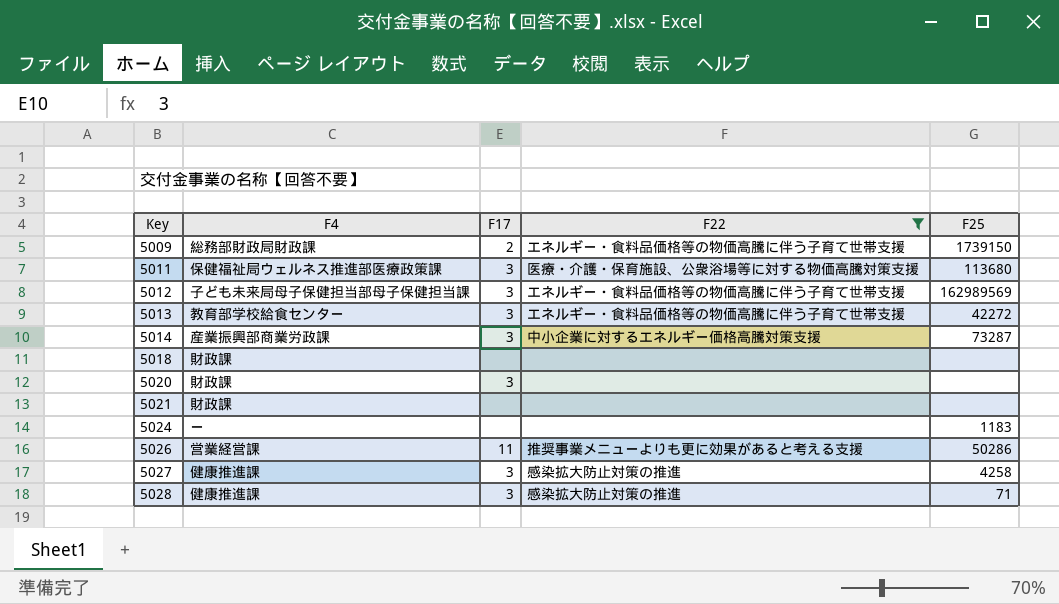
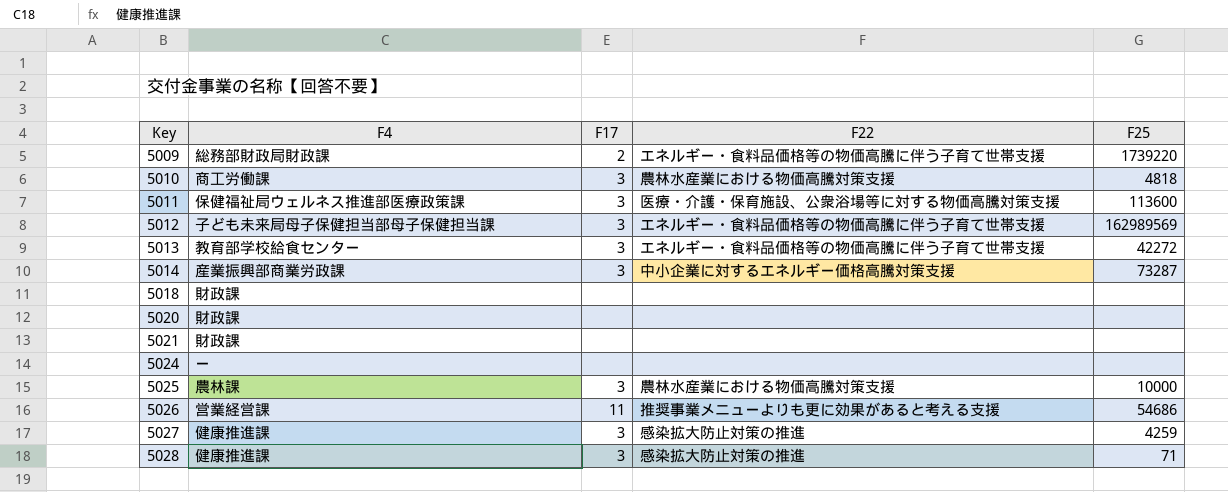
filter: F22 != 農林水産業における物価高騰対策支援 -> none
5009 | F25: 1739150 -> 1739220
5011 | F25: 113680 -> 113600
5020 | F17: 3 -> none
5024 | F25: 1183 -> none
5026 | F25: 50286 -> 54686
5027 | F25: 4258 -> 4259

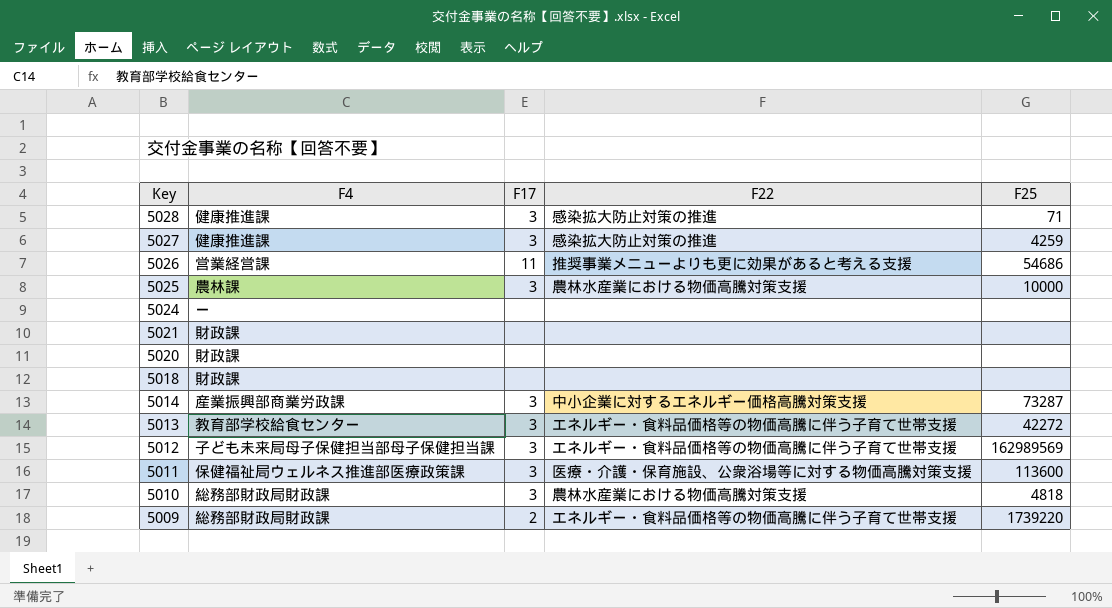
row order: Key ascending -> Key descending
5010 | F4: 商工労働課 -> 総務部財政局財政課

